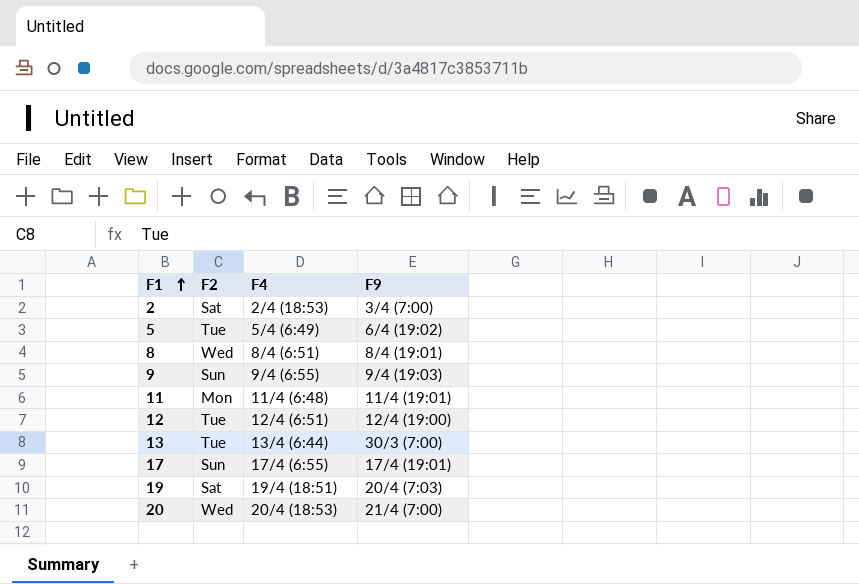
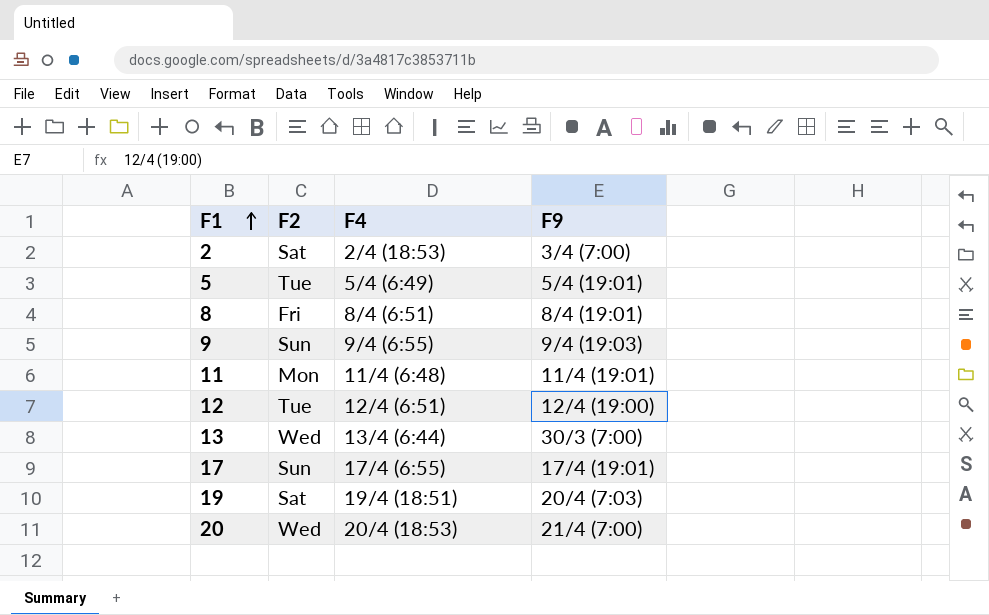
5 | F9: 6/4 (19:02) -> 5/4 (19:01)
8 | F2: Wed -> Fri
13 | F2: Tue -> Wed

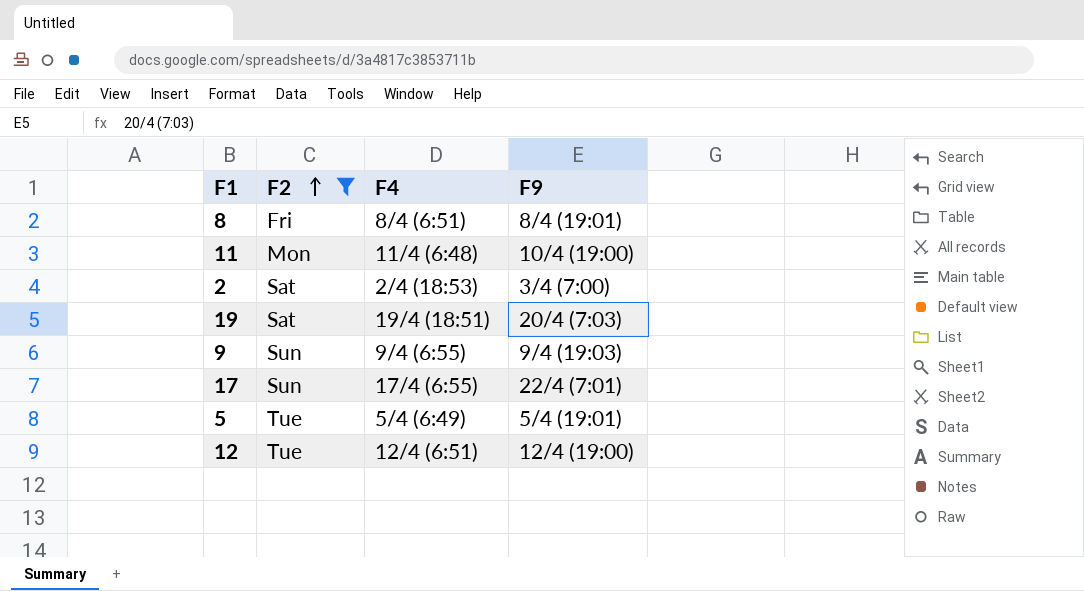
filter: none -> F2 != Wed
row order: F1 ascending -> F2 ascending
11 | F9: 11/4 (19:01) -> 10/4 (19:00)
17 | F9: 17/4 (19:01) -> 22/4 (7:01)

